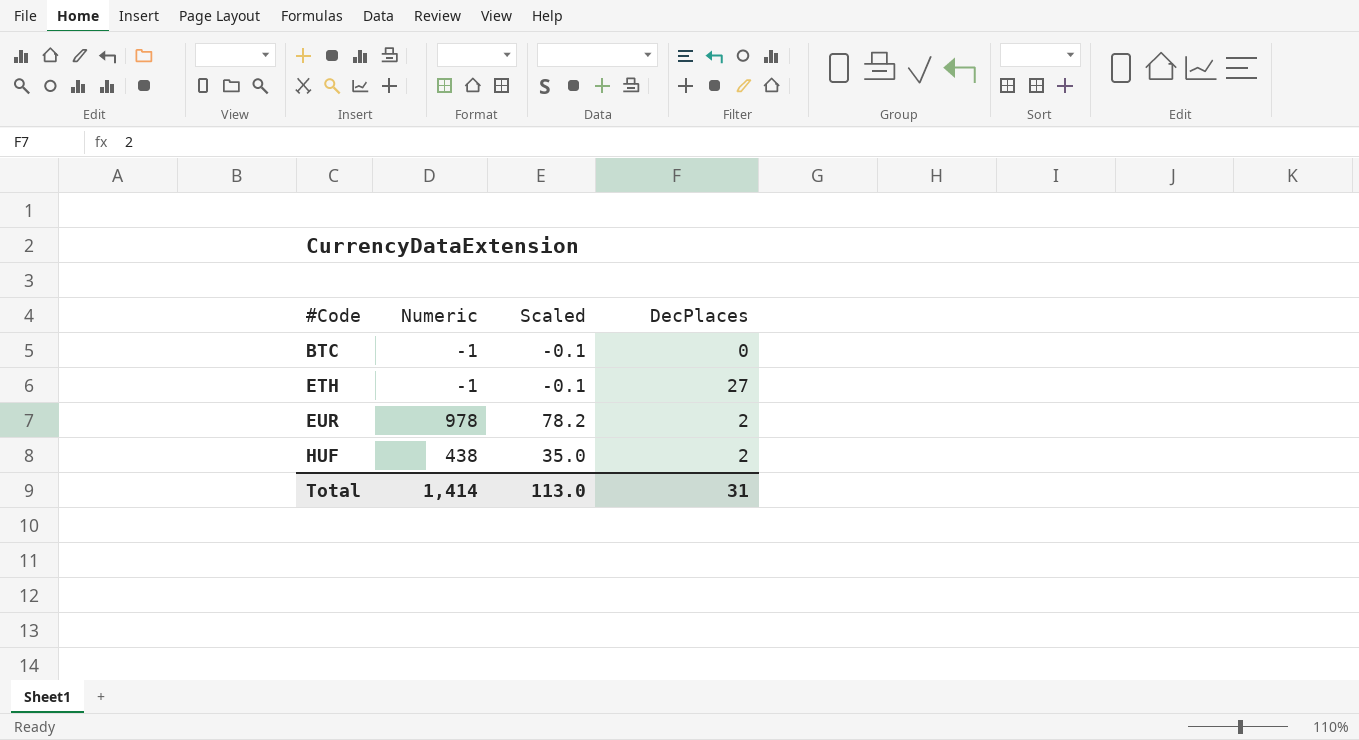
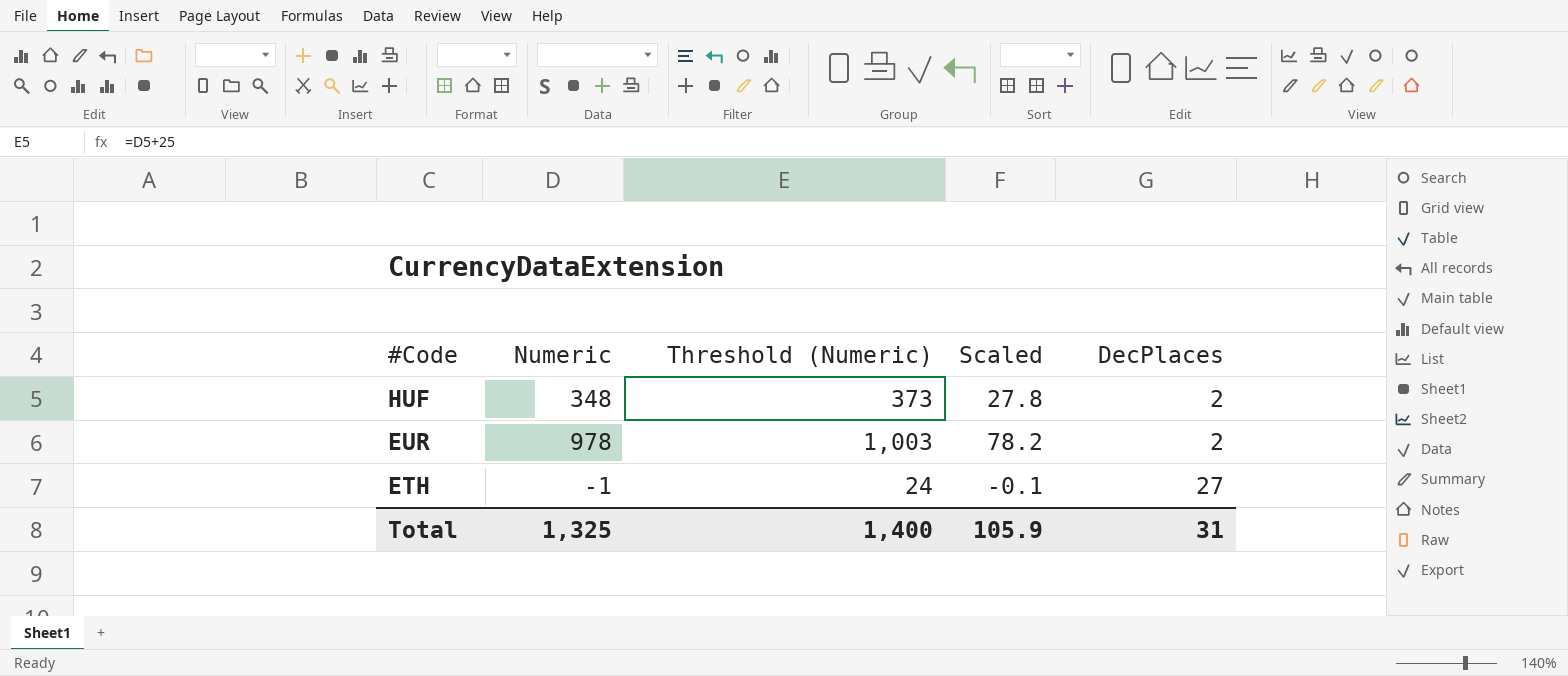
row order: #Code ascending -> #Code descending
column Threshold (Numeric) | formula: none -> [Numeric] + 25
row BTC: -1 | -0.1 | 0 -> none
HUF | Numeric: 438 -> 348
HUF | Scaled: 35.0 -> 27.8
Total | Numeric: 1,414 -> 1,325
Total | Scaled: 113.0 -> 105.9

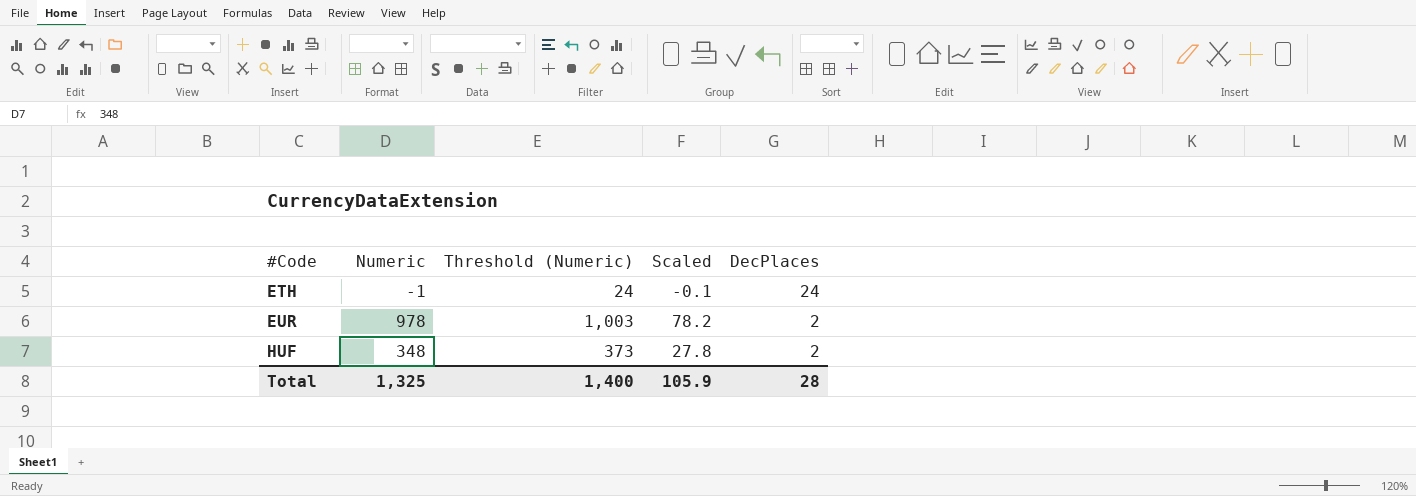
row order: #Code descending -> #Code ascending
ETH | DecPlaces: 27 -> 24
Total | DecPlaces: 31 -> 28

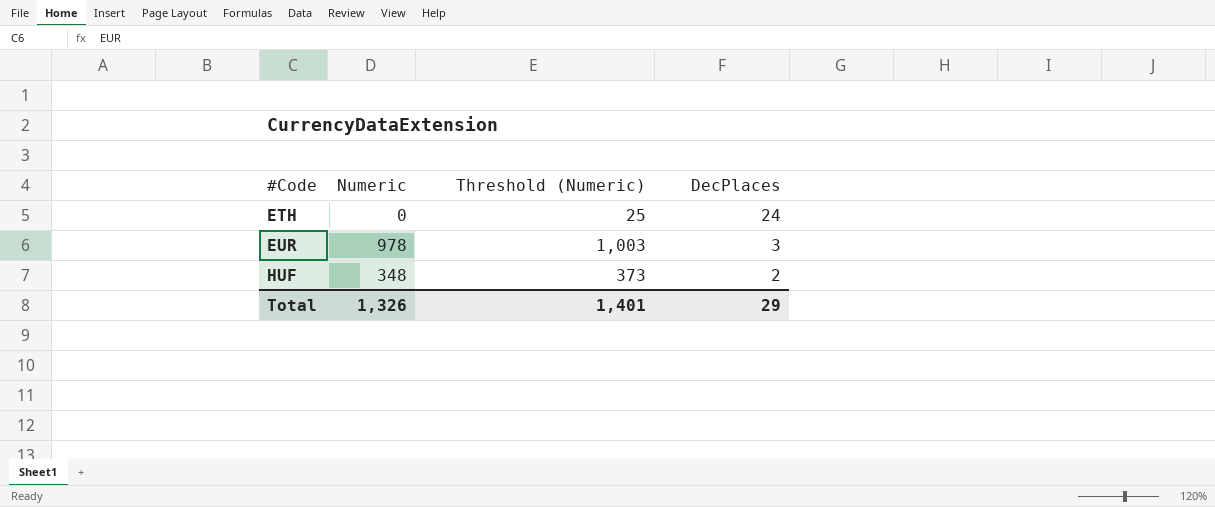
column Scaled | formula: [Numeric] * 0.08 -> none
ETH | Numeric: -1 -> 0
ETH | Threshold (Numeric): 24 -> 25
EUR | DecPlaces: 2 -> 3
Total | Numeric: 1,325 -> 1,326
Total | Threshold (Numeric): 1,400 -> 1,401
Total | DecPlaces: 28 -> 29

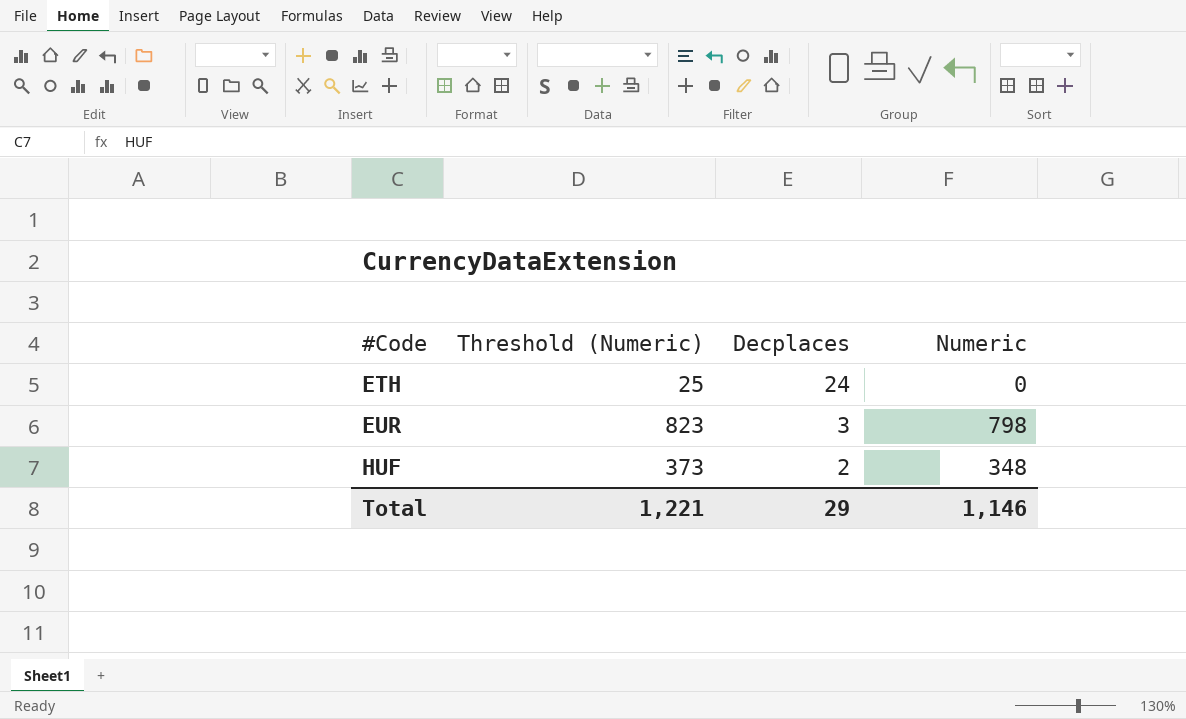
column name: DecPlaces -> Decplaces
column Numeric | position: 2 -> 4
EUR | Threshold (Numeric): 1,003 -> 823
EUR | Numeric: 978 -> 798
Total | Threshold (Numeric): 1,401 -> 1,221
Total | Numeric: 1,326 -> 1,146

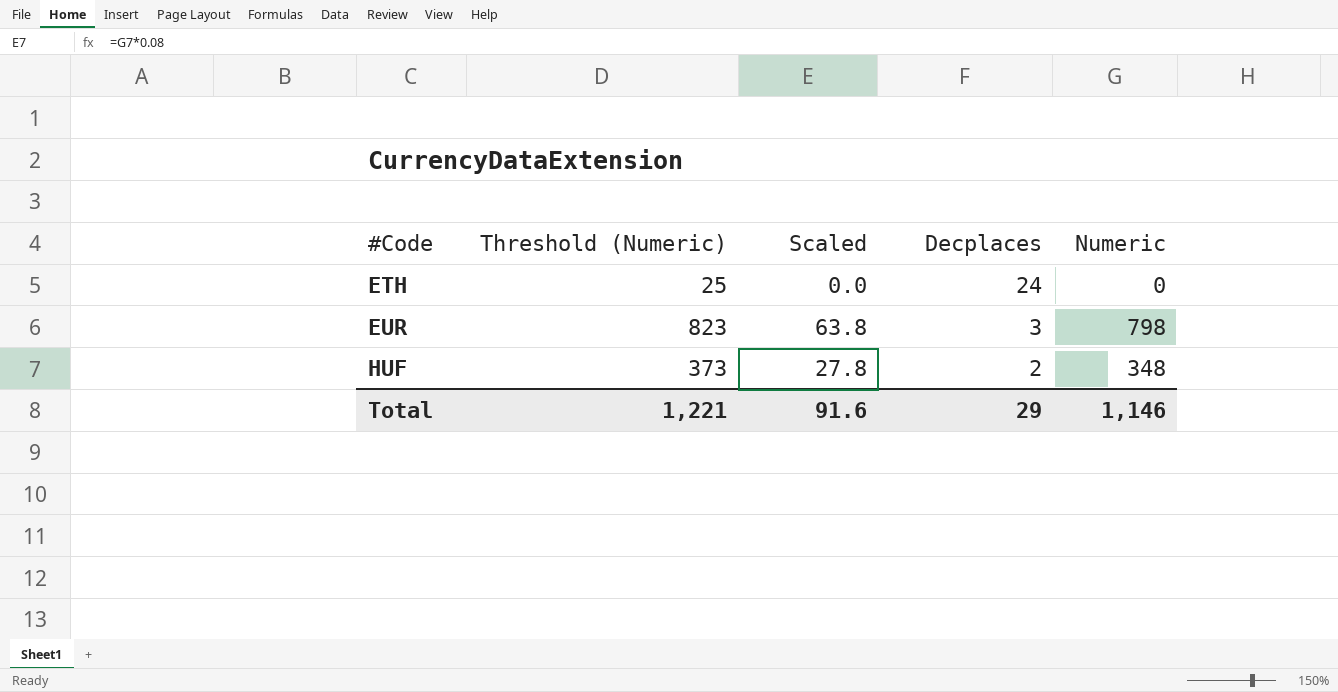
column Scaled | formula: none -> [Numeric] * 0.08

